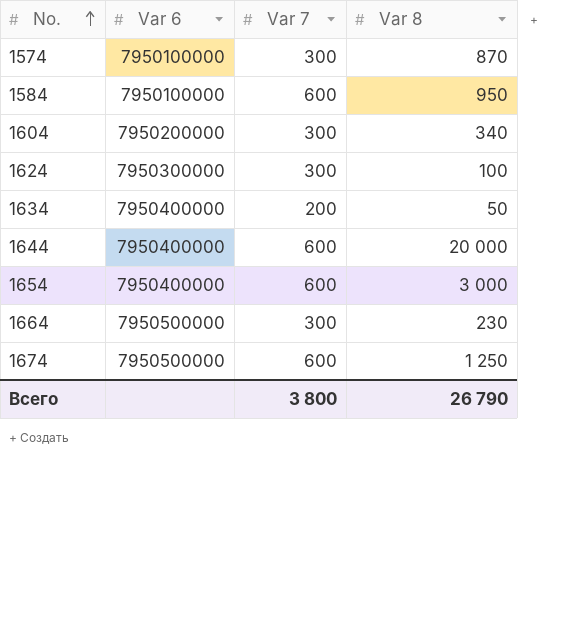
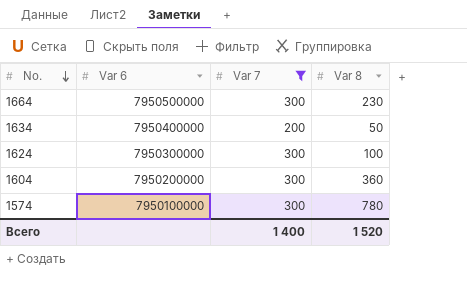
filter: none -> Var 7 != 600
row order: No. ascending -> No. descending
1604 | Var 8: 340 -> 360
1574 | Var 8: 870 -> 780
Всего | Var 7: 3 800 -> 1 400
Всего | Var 8: 26 790 -> 1 520

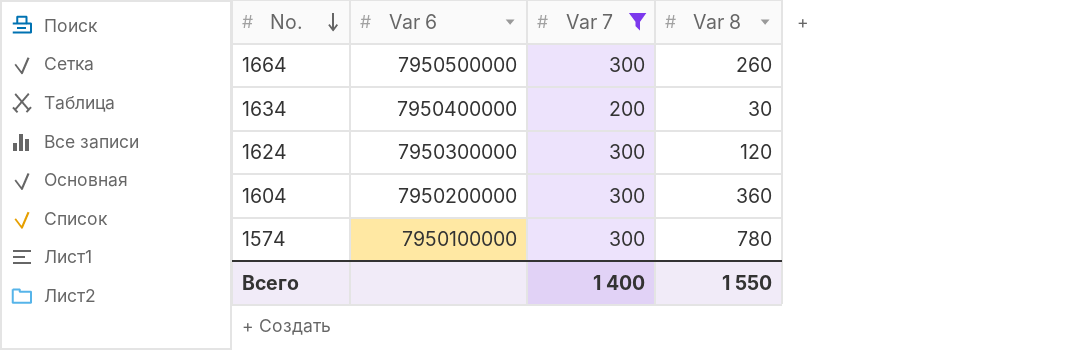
1664 | Var 8: 230 -> 260
1634 | Var 8: 50 -> 30
1624 | Var 8: 100 -> 120
Всего | Var 8: 1 520 -> 1 550

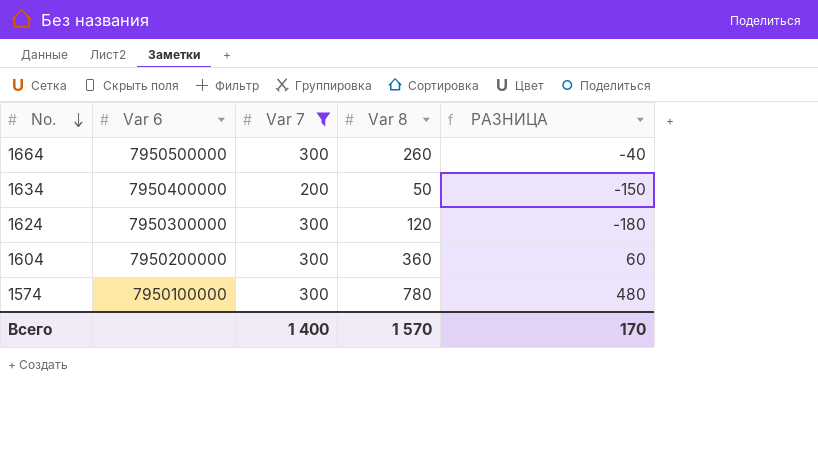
column РАЗНИЦА | formula: none -> [Var 8] - [Var 7]
1634 | Var 8: 30 -> 50
Всего | Var 8: 1 550 -> 1 570

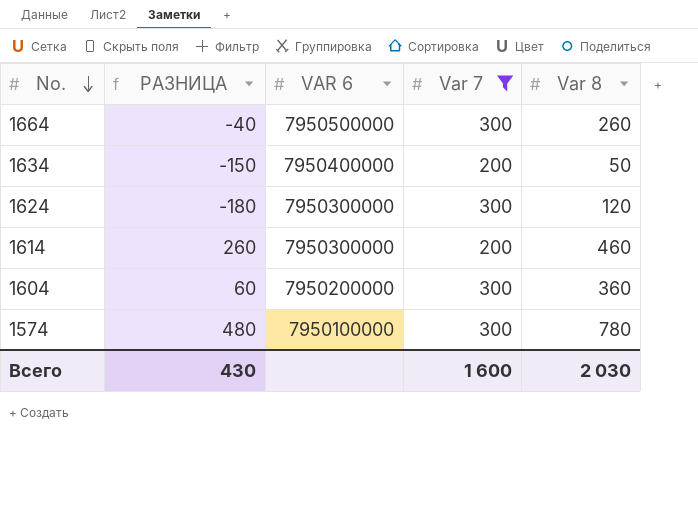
column РАЗНИЦА | position: 5 -> 2
column name: Var 6 -> VAR 6
row 1614: none -> 260 | 7950300000 | 200 | 460
Всего | РАЗНИЦА: 170 -> 430
Всего | Var 7: 1 400 -> 1 600
Всего | Var 8: 1 570 -> 2 030

